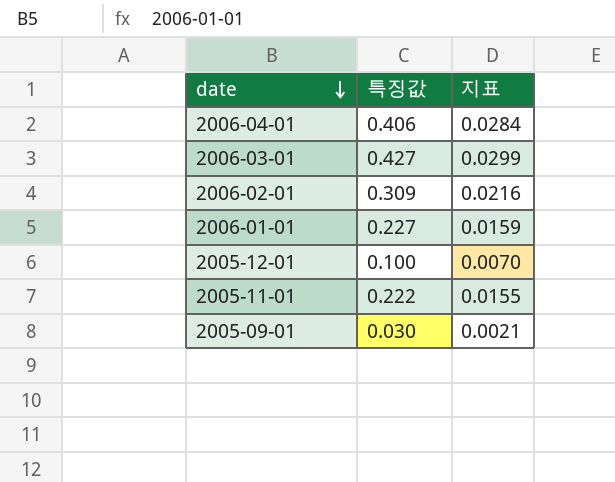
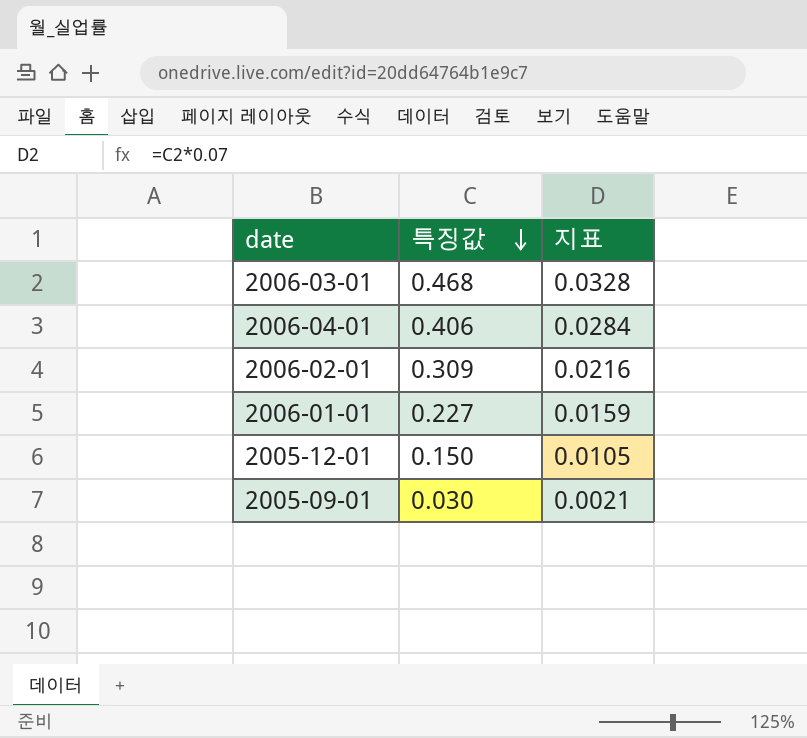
row order: date descending -> 특징값 descending
row 2005-11-01: 0.222 | 0.0155 -> none
2006-03-01 | 특징값: 0.427 -> 0.468
2006-03-01 | 지표: 0.0299 -> 0.0328
2005-12-01 | 특징값: 0.100 -> 0.150
2005-12-01 | 지표: 0.0070 -> 0.0105

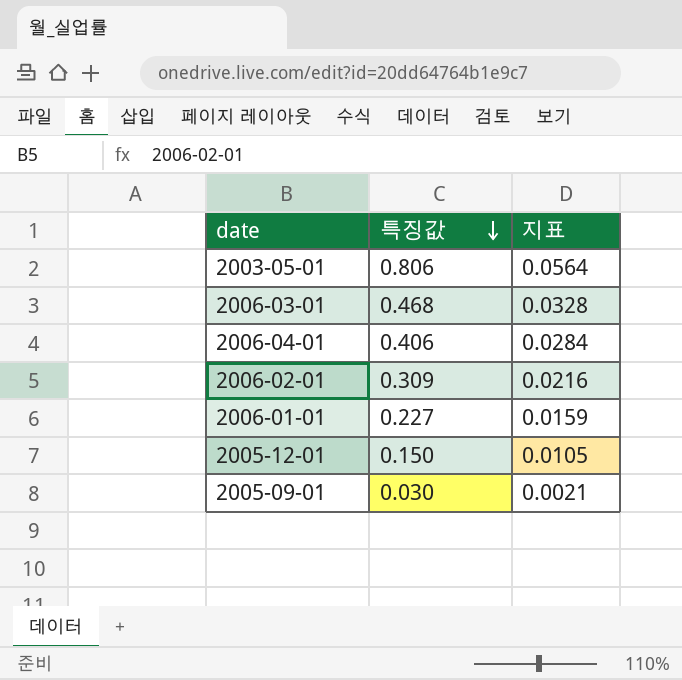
row 2003-05-01: none -> 0.806 | 0.0564

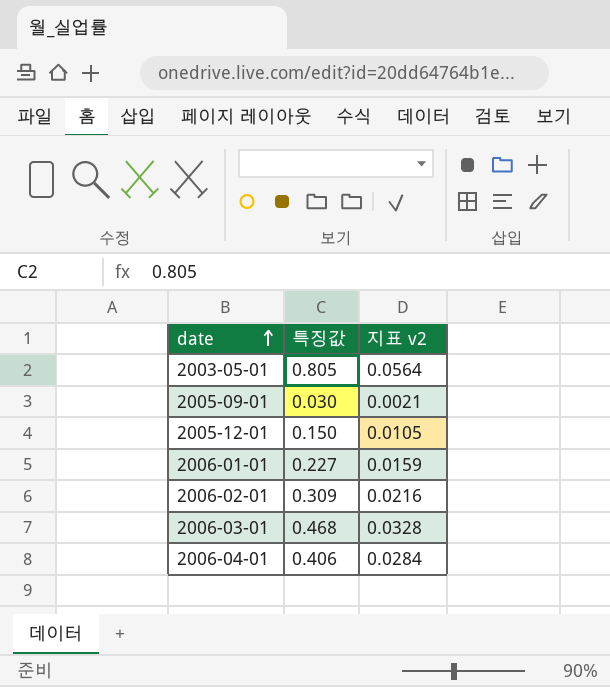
row order: 특징값 descending -> date ascending
column name: 지표 -> 지표 v2
2003-05-01 | 특징값: 0.806 -> 0.805

